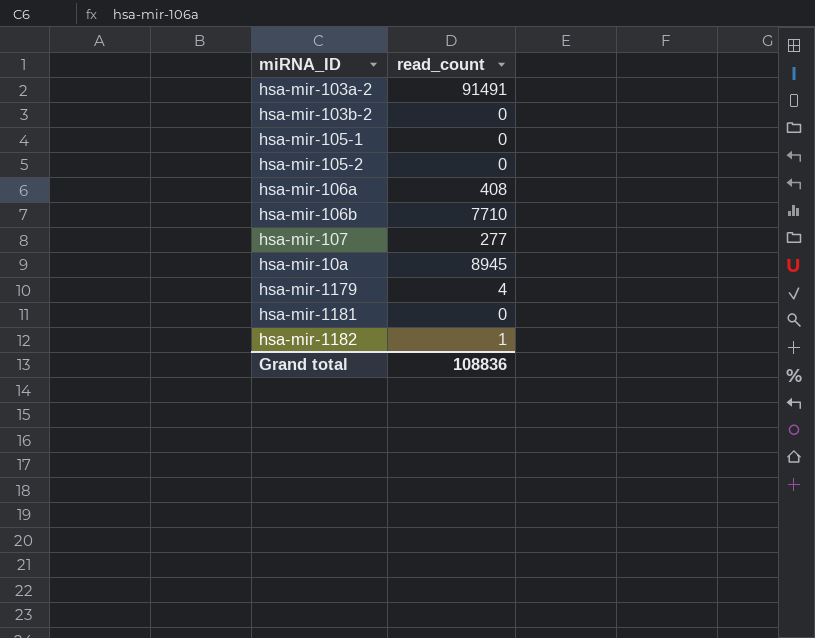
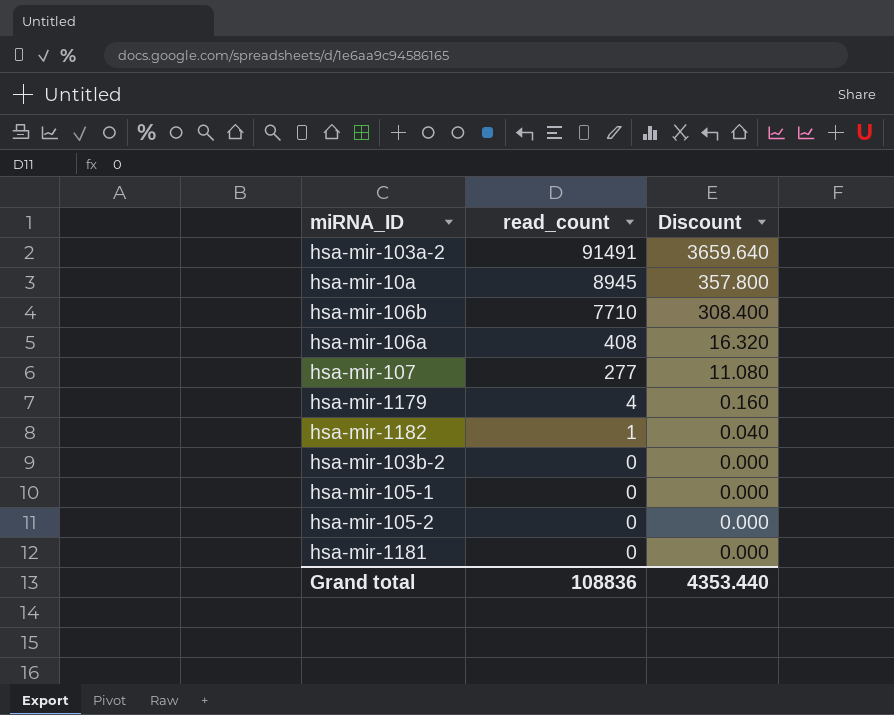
row order: none -> read_count descending
column Discount | formula: none -> [read_count] * 0.04

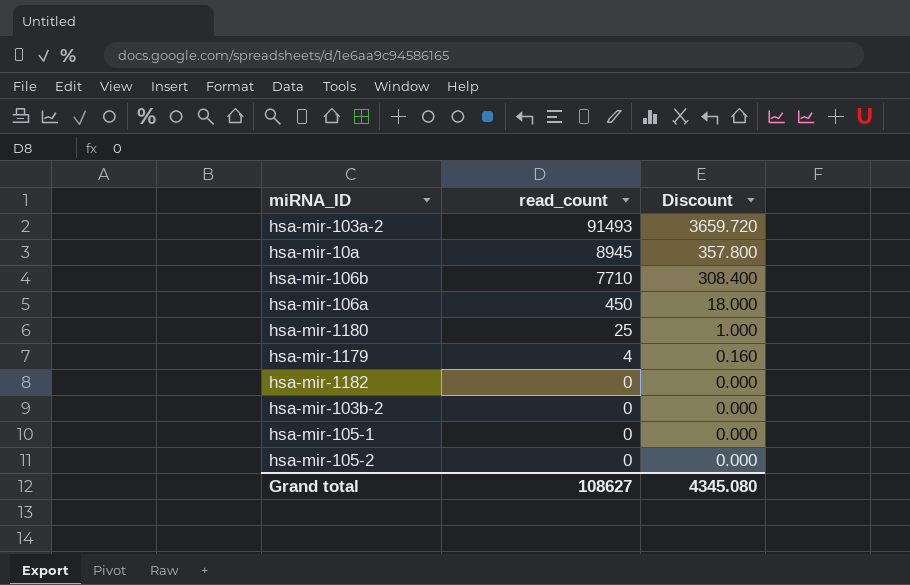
row hsa-mir-107: 277 | 11.080 -> none
row hsa-mir-1181: 0 | 0.000 -> none
hsa-mir-103a-2 | read_count: 91491 -> 91493
hsa-mir-103a-2 | Discount: 3659.640 -> 3659.720
hsa-mir-106a | read_count: 408 -> 450
hsa-mir-106a | Discount: 16.320 -> 18.000
row hsa-mir-1180: none -> 25 | 1.000
hsa-mir-1182 | read_count: 1 -> 0
hsa-mir-1182 | Discount: 0.040 -> 0.000
Grand total | read_count: 108836 -> 108627
Grand total | Discount: 4353.440 -> 4345.080

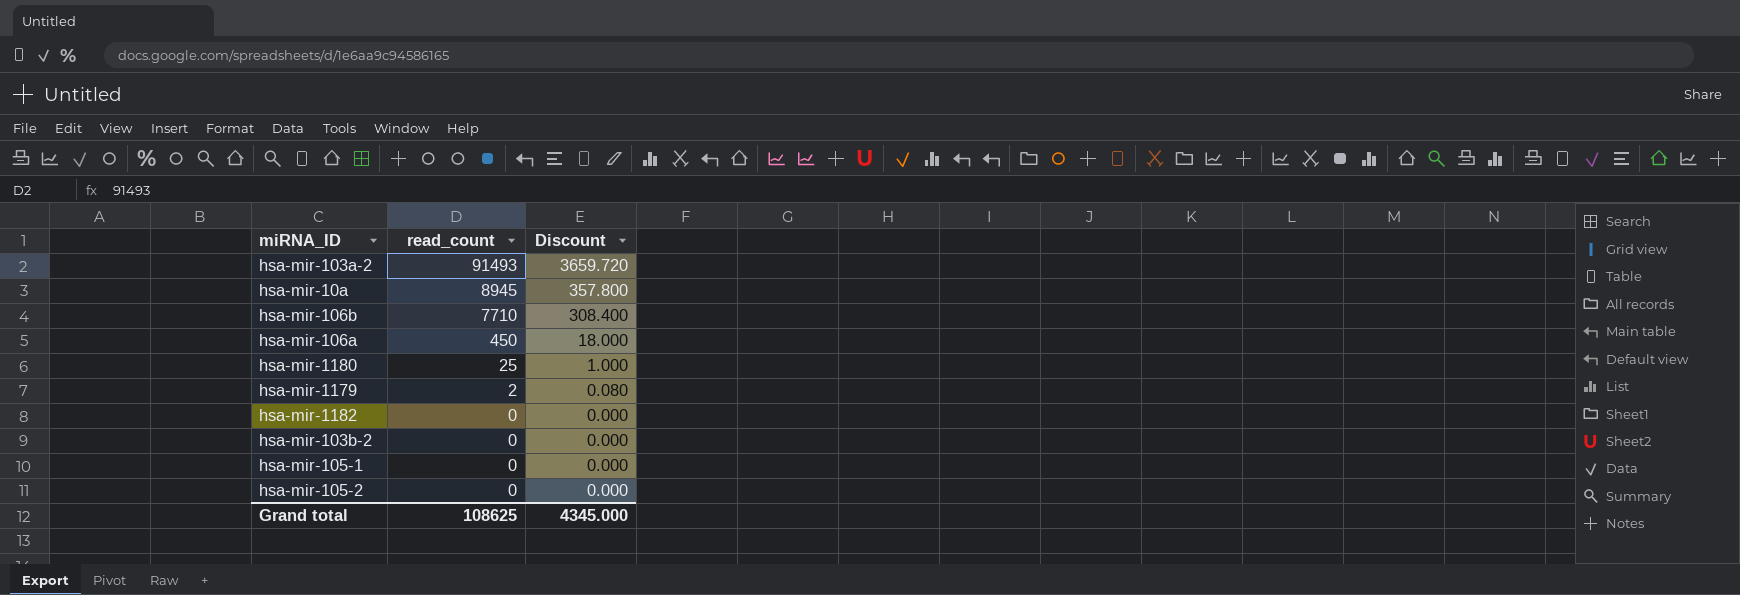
hsa-mir-1179 | read_count: 4 -> 2
hsa-mir-1179 | Discount: 0.160 -> 0.080
Grand total | read_count: 108627 -> 108625
Grand total | Discount: 4345.080 -> 4345.000

